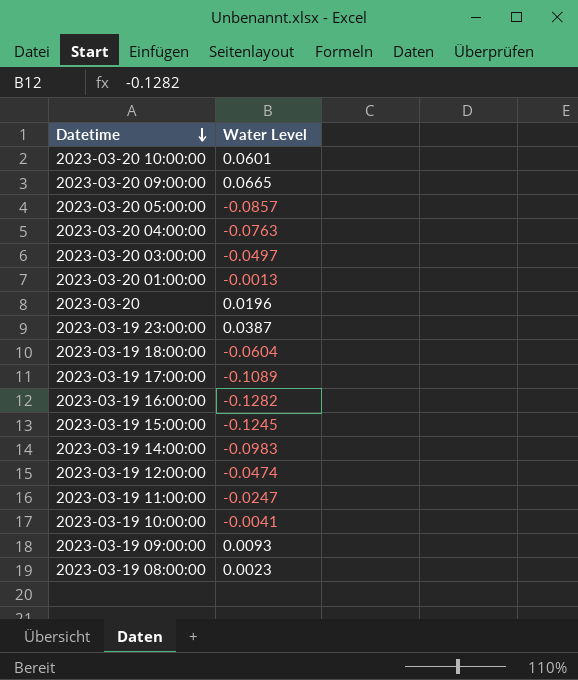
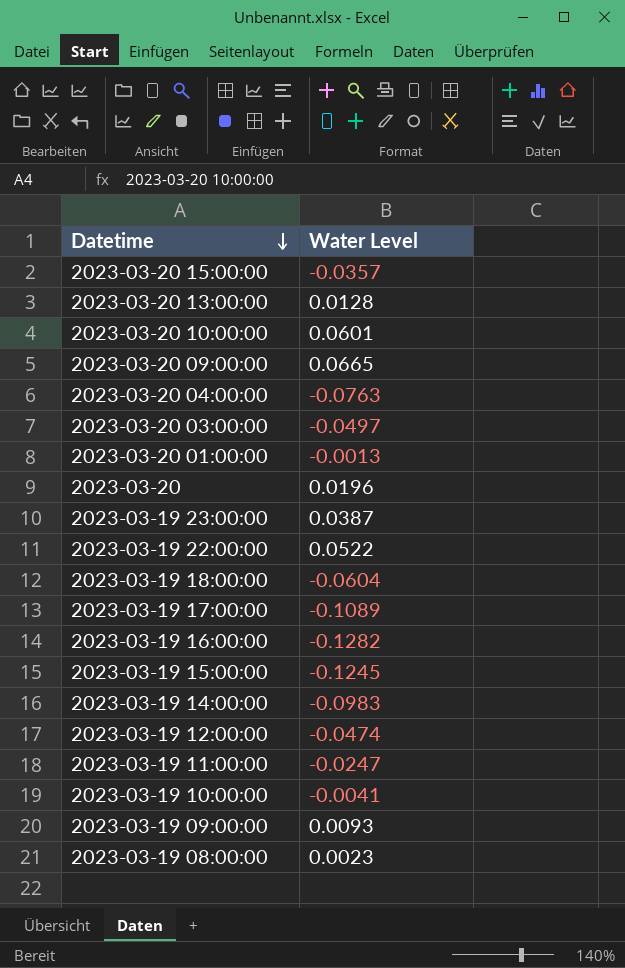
row 2023-03-20 05:00:00: -0.0857 -> none
row 2023-03-20 15:00:00: none -> -0.0357
row 2023-03-20 13:00:00: none -> 0.0128
row 2023-03-19 22:00:00: none -> 0.0522

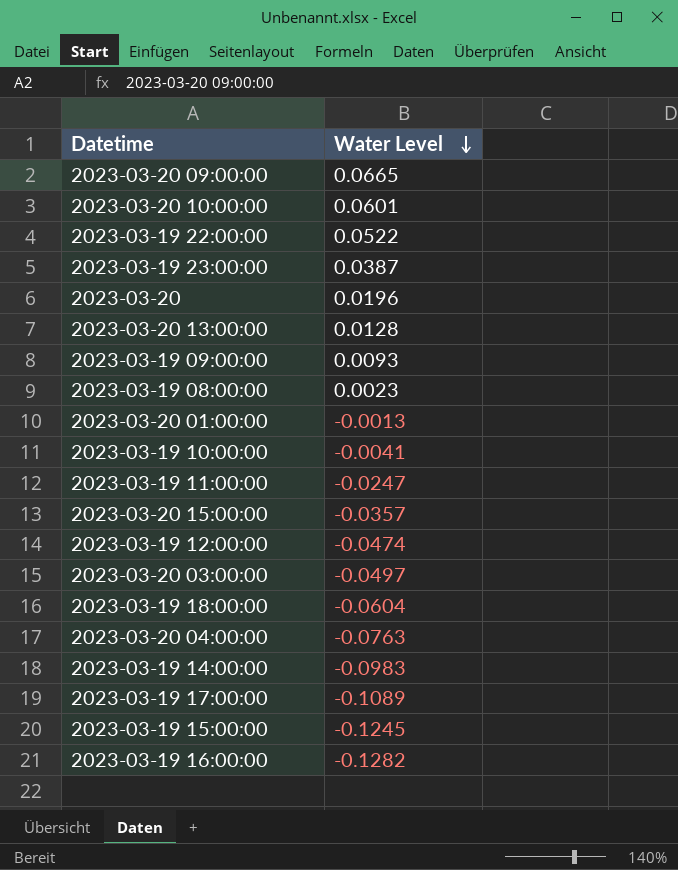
row order: Datetime descending -> Water Level descending

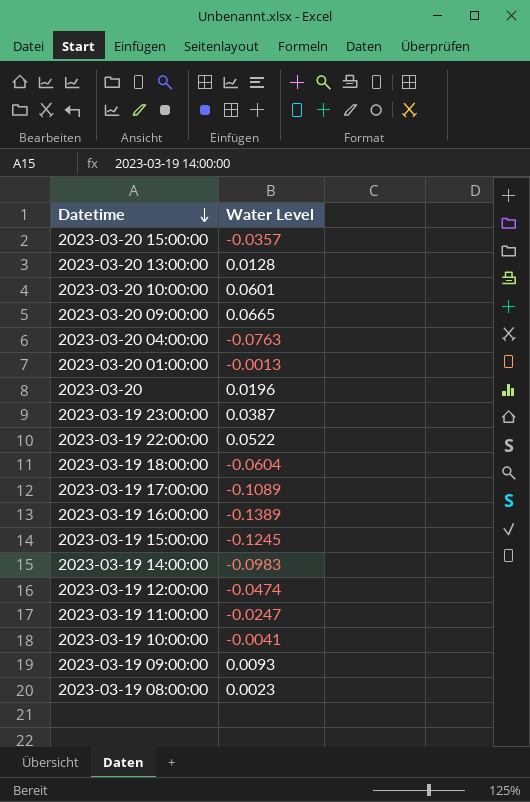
row order: Water Level descending -> Datetime descending
row 2023-03-20 03:00:00: -0.0497 -> none
2023-03-19 16:00:00 | Water Level: -0.1282 -> -0.1389

